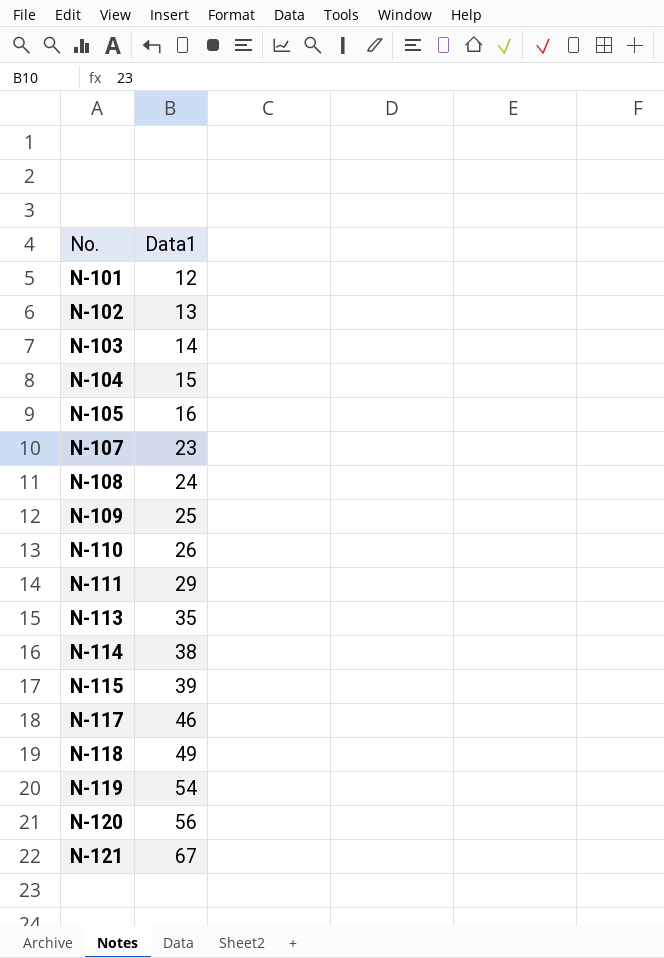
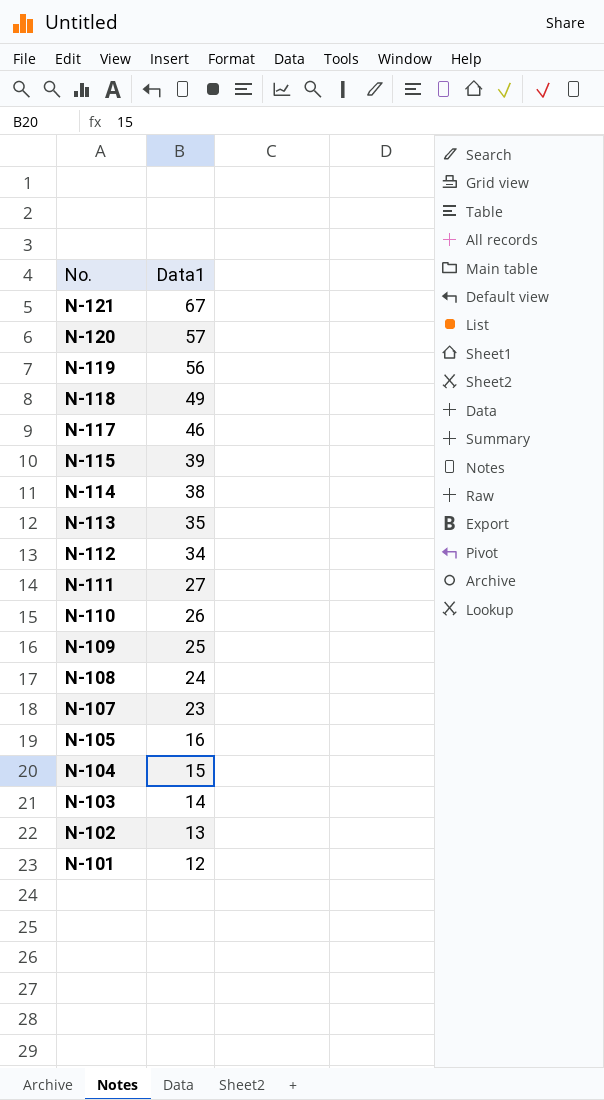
row order: No. ascending -> No. descending
N-120 | Data1: 56 -> 57
N-119 | Data1: 54 -> 56
row N-112: none -> 34
N-111 | Data1: 29 -> 27

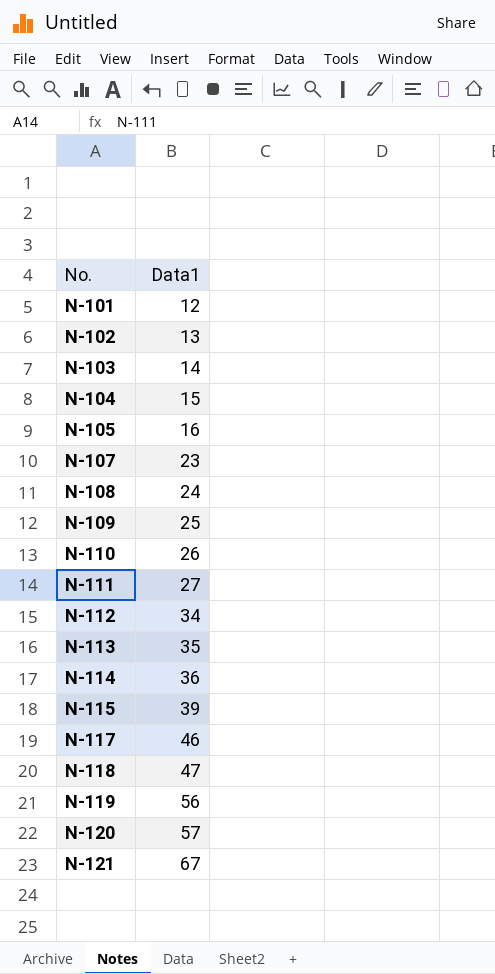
row order: No. descending -> No. ascending
N-114 | Data1: 38 -> 36
N-118 | Data1: 49 -> 47

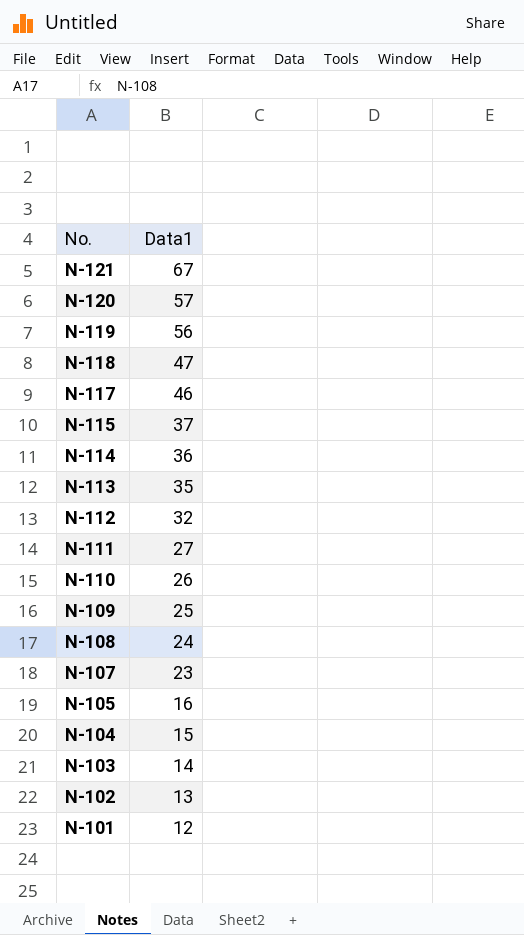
row order: No. ascending -> No. descending
N-115 | Data1: 39 -> 37
N-112 | Data1: 34 -> 32

